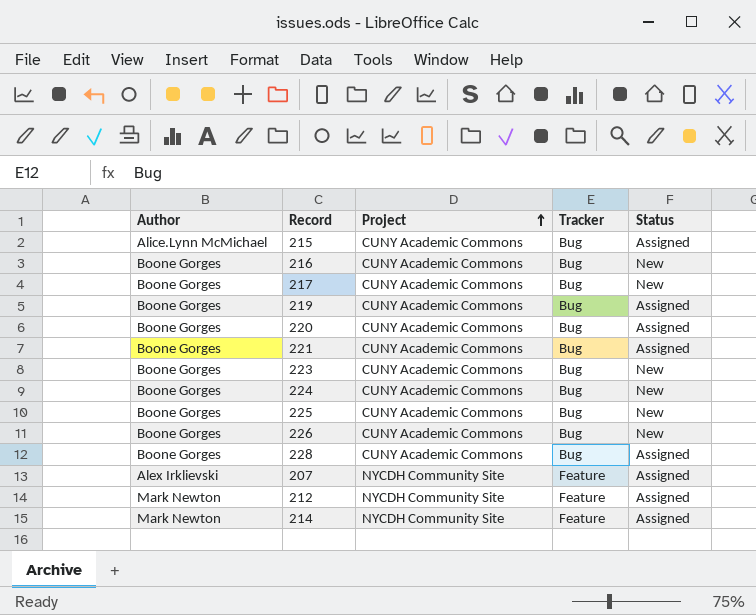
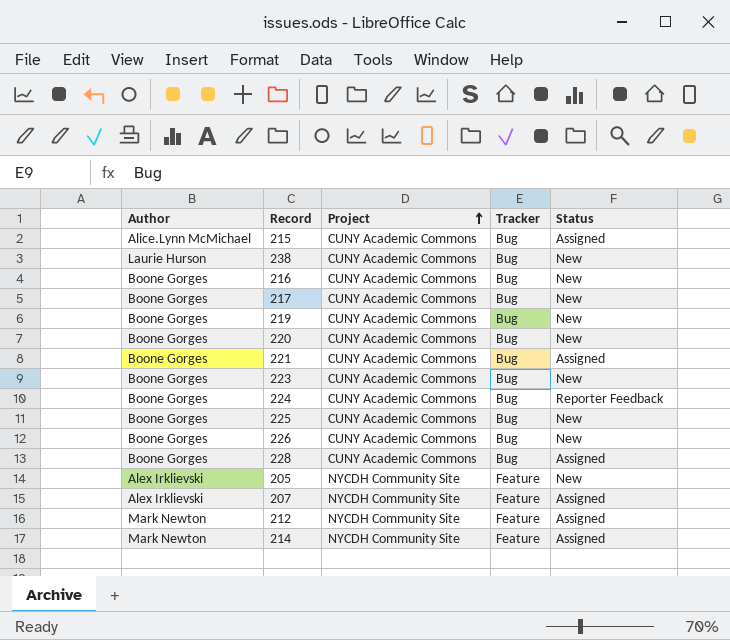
row 238: none -> Laurie Hurson | CUNY Academic Commons | Bug | New
219 | Status: Assigned -> New
220 | Status: Assigned -> New
224 | Status: New -> Reporter Feedback
row 205: none -> Alex Irklievski | NYCDH Community Site | Feature | New

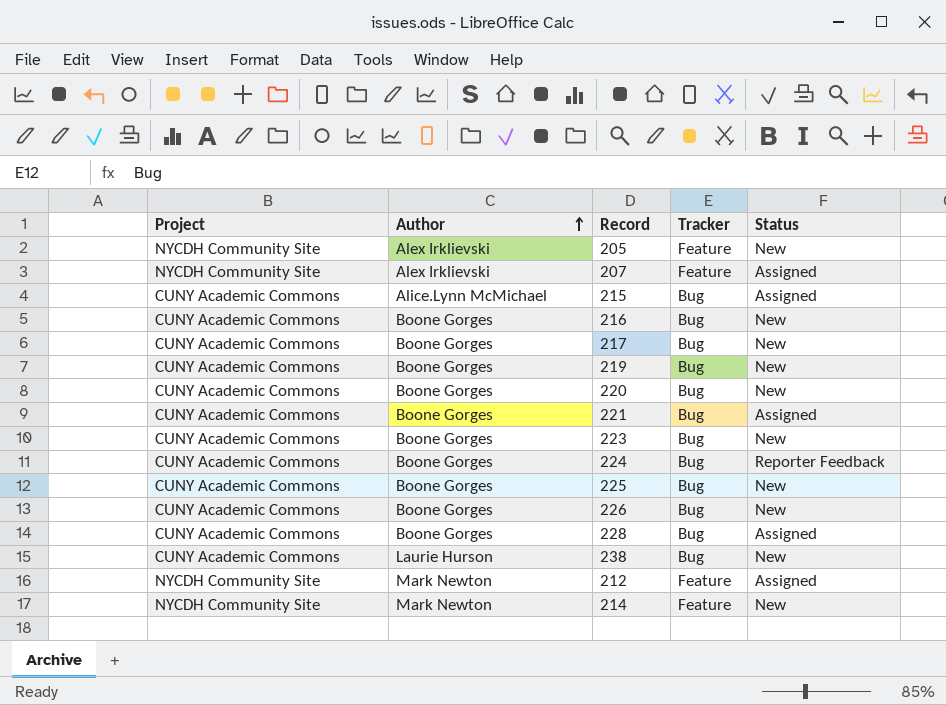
row order: Project ascending -> Author ascending
column Project | position: 3 -> 1
214 | Status: Assigned -> New

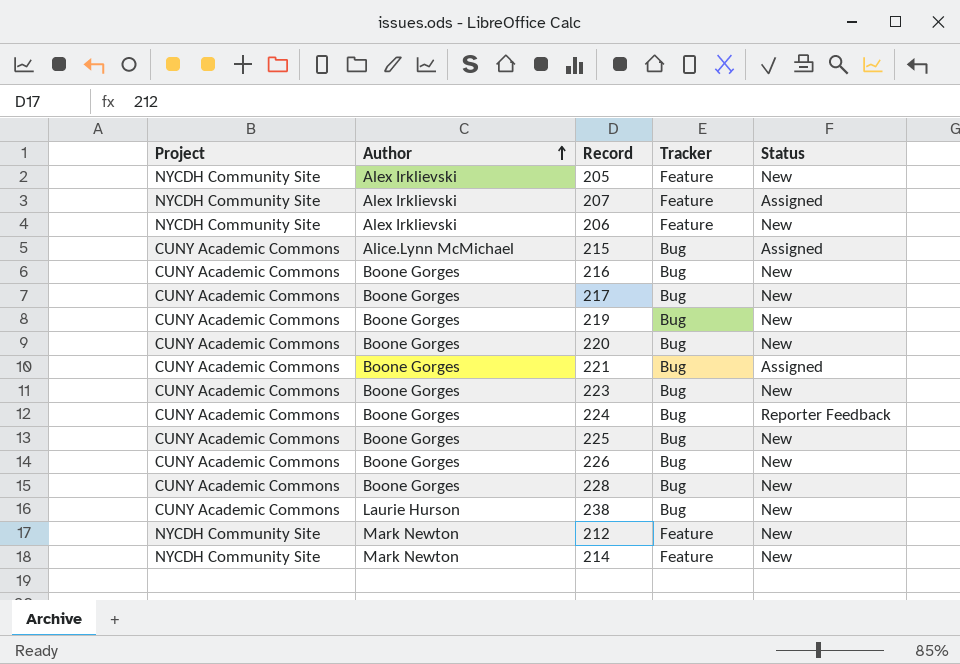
row 206: none -> NYCDH Community Site | Alex Irklievski | Feature | New
228 | Status: Assigned -> New
212 | Status: Assigned -> New

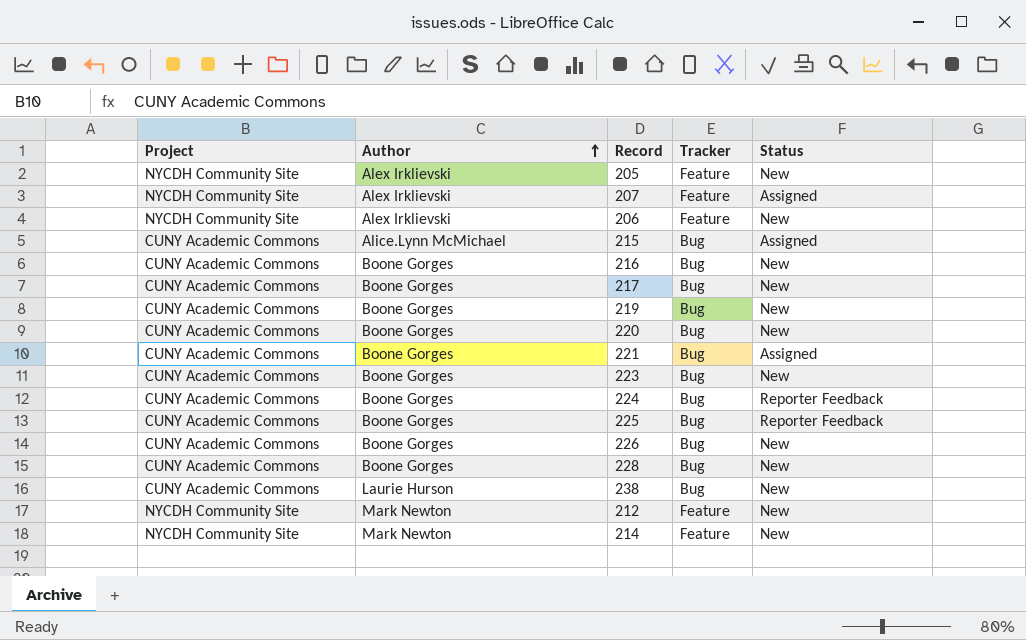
225 | Status: New -> Reporter Feedback

